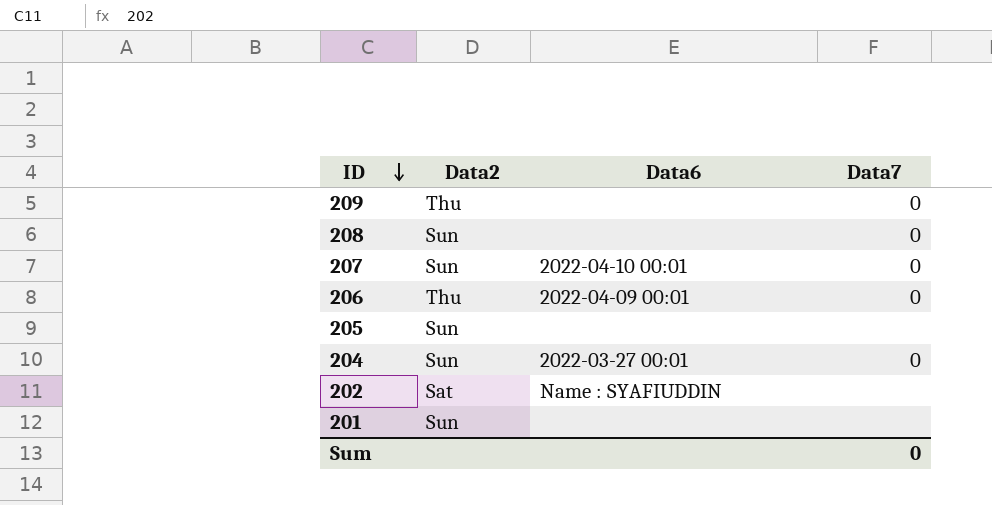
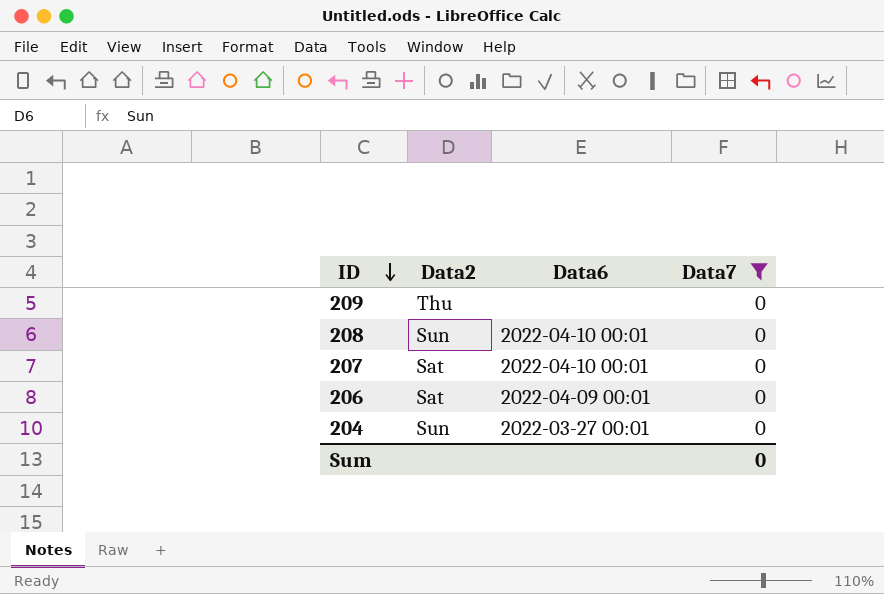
filter: none -> Data7 = 0
208 | Data6: none -> 2022-04-10 00:01
207 | Data2: Sun -> Sat
206 | Data2: Thu -> Sat

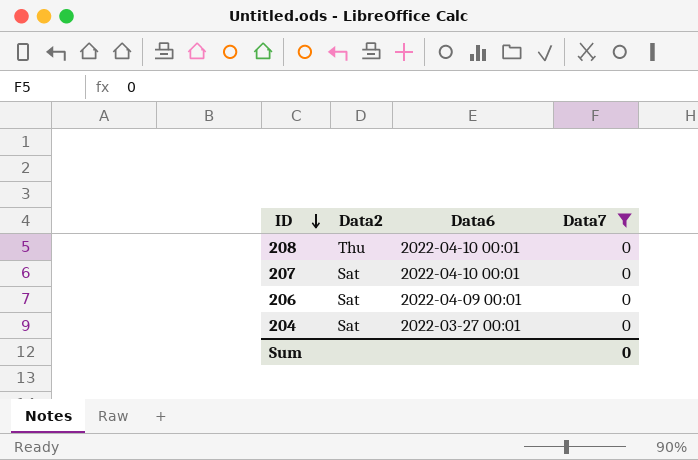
row 209: Thu | none | 0 -> none
208 | Data2: Sun -> Thu
204 | Data2: Sun -> Sat

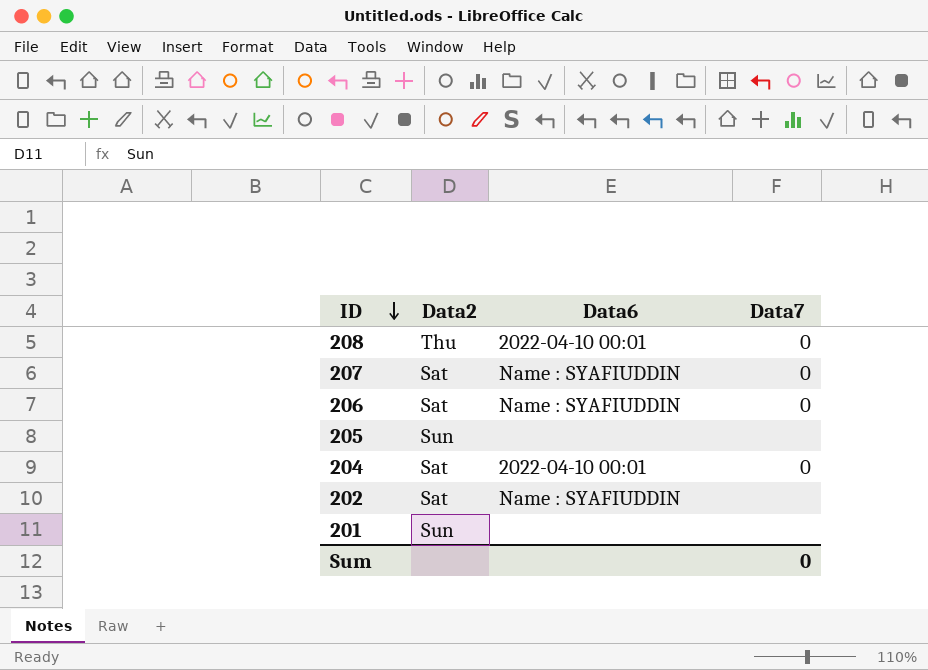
filter: Data7 = 0 -> none
207 | Data6: 2022-04-10 00:01 -> Name : SYAFIUDDIN
206 | Data6: 2022-04-09 00:01 -> Name : SYAFIUDDIN
204 | Data6: 2022-03-27 00:01 -> 2022-04-10 00:01

